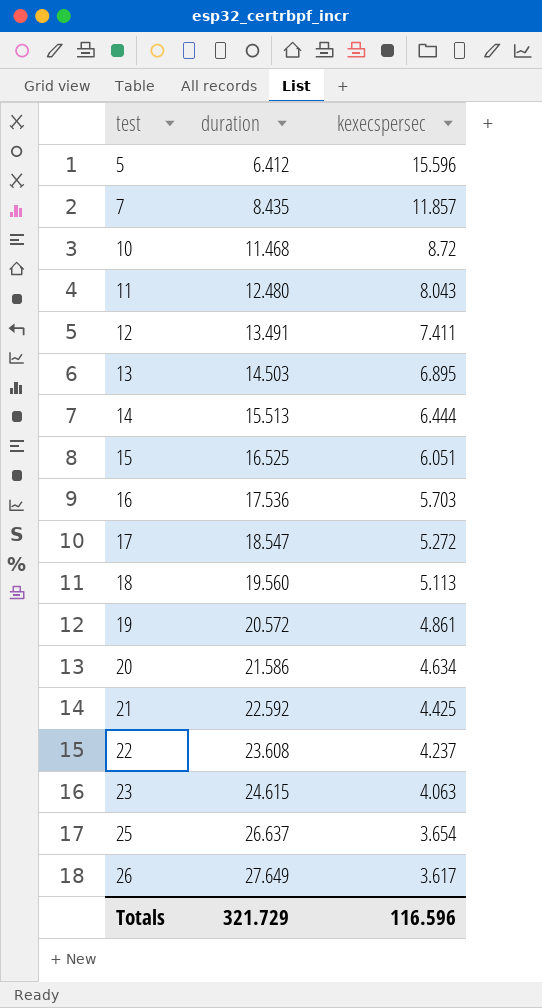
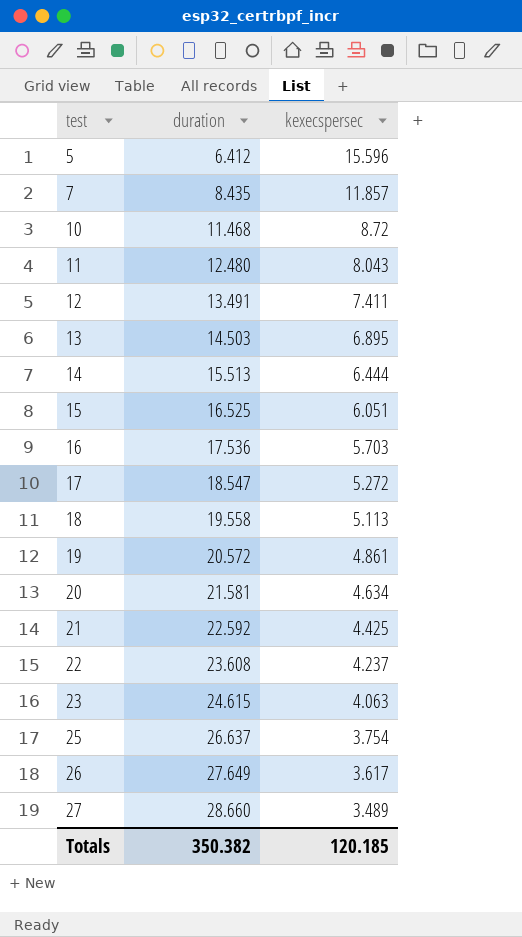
18 | duration: 19.560 -> 19.558
20 | duration: 21.586 -> 21.581
25 | kexecspersec: 3.654 -> 3.754
row 27: none -> 28.660 | 3.489
Totals | duration: 321.729 -> 350.382
Totals | kexecspersec: 116.596 -> 120.185

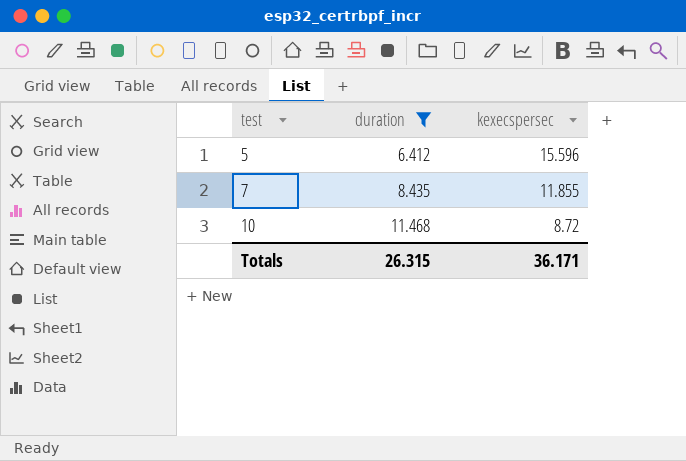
filter: none -> duration <= 11.468
7 | kexecspersec: 11.857 -> 11.855
Totals | duration: 350.382 -> 26.315
Totals | kexecspersec: 120.185 -> 36.171

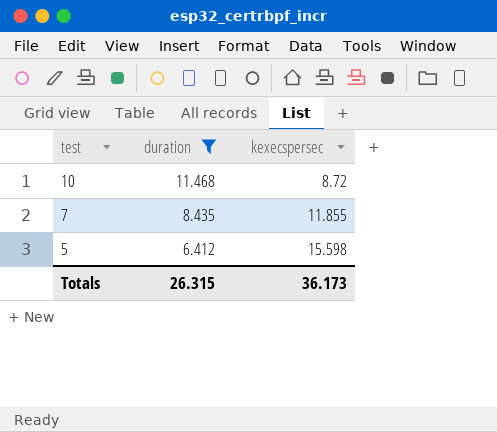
row order: test ascending -> test descending
5 | kexecspersec: 15.596 -> 15.598
Totals | kexecspersec: 36.171 -> 36.173

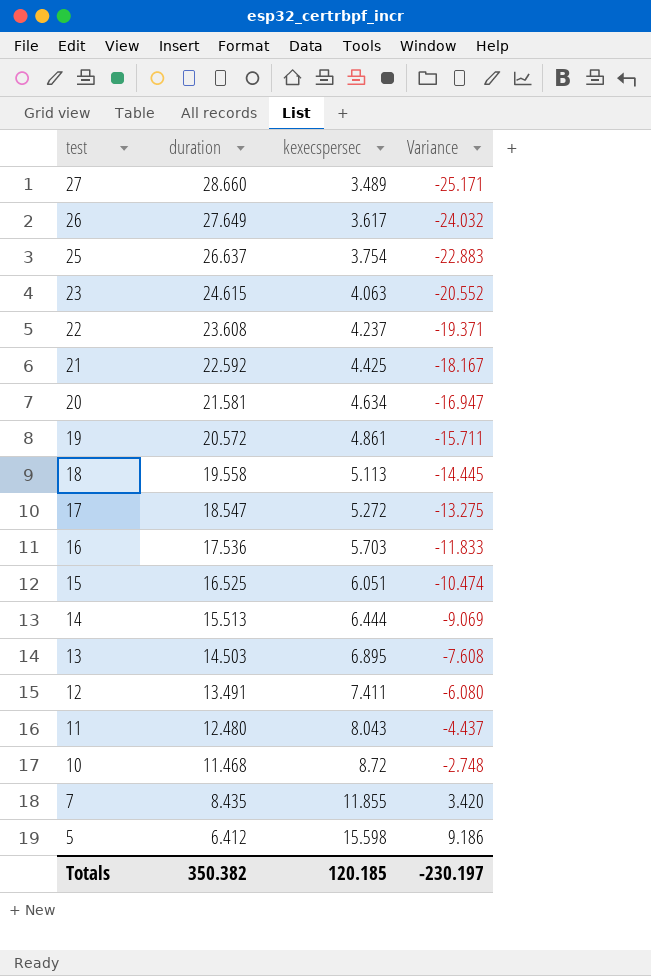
filter: duration <= 11.468 -> none
column Variance | formula: none -> [kexecspersec] - [duration]
Totals | duration: 26.315 -> 350.382
Totals | kexecspersec: 36.173 -> 120.185

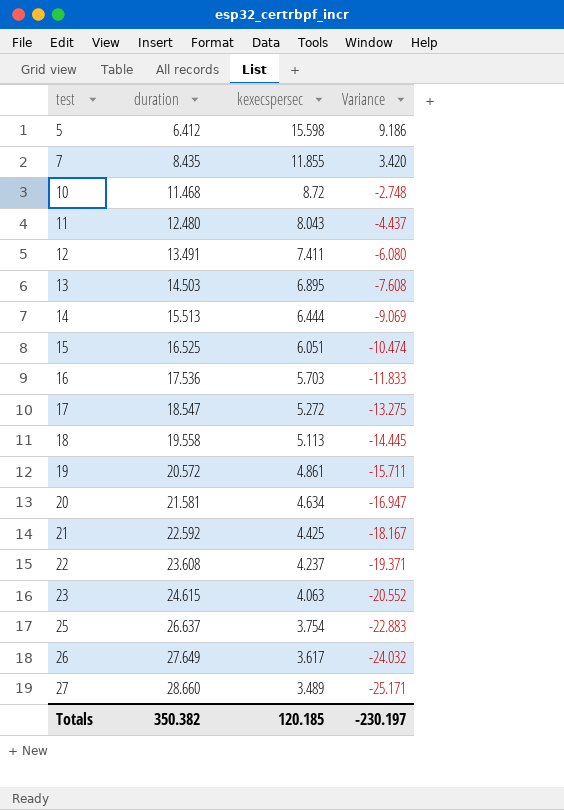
row order: test descending -> test ascending

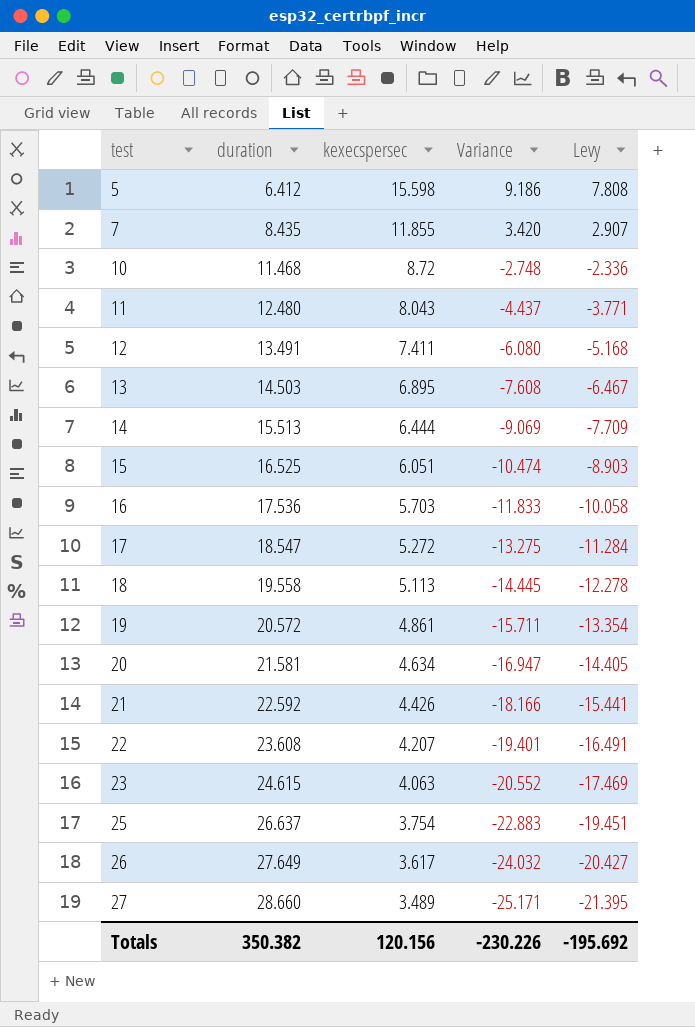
column Levy | formula: none -> [Variance] * 0.85
21 | kexecspersec: 4.425 -> 4.426
21 | Variance: -18.167 -> -18.166
22 | kexecspersec: 4.237 -> 4.207
22 | Variance: -19.371 -> -19.401
Totals | kexecspersec: 120.185 -> 120.156
Totals | Variance: -230.197 -> -230.226

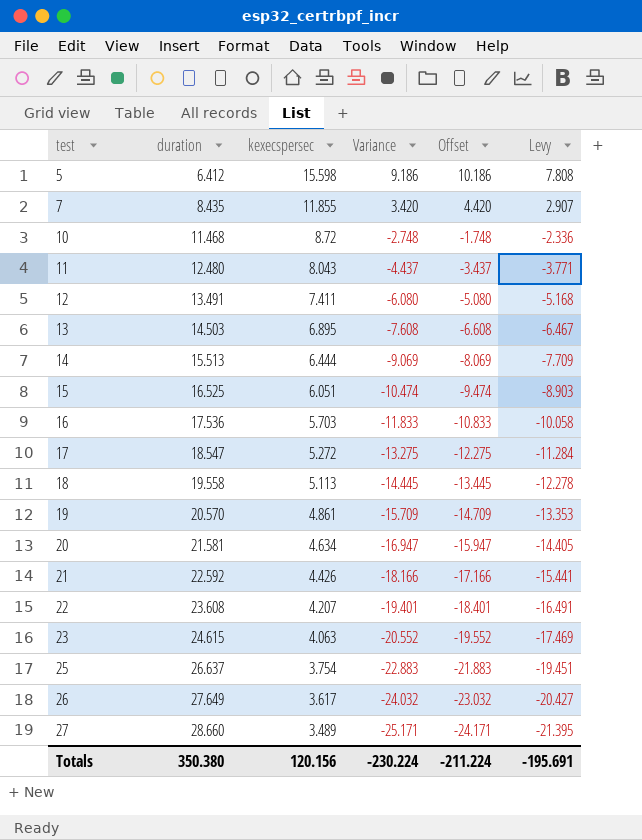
column Offset | formula: none -> [Variance] + 1
19 | duration: 20.572 -> 20.570
19 | Variance: -15.711 -> -15.709
19 | Levy: -13.354 -> -13.353
Totals | duration: 350.382 -> 350.380
Totals | Variance: -230.226 -> -230.224
Totals | Levy: -195.692 -> -195.691

